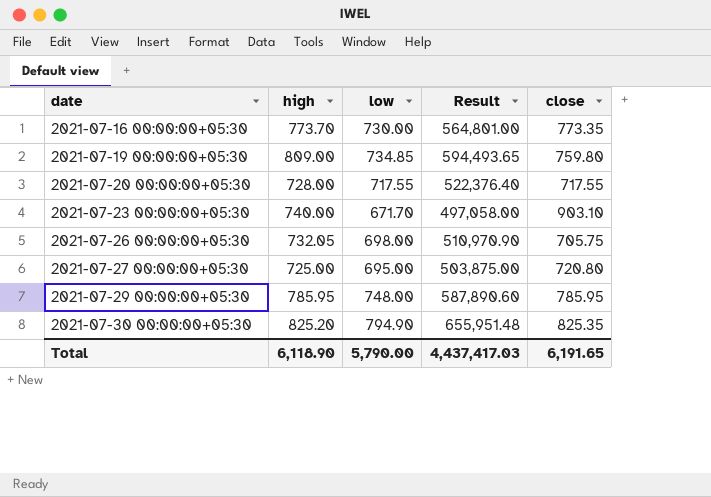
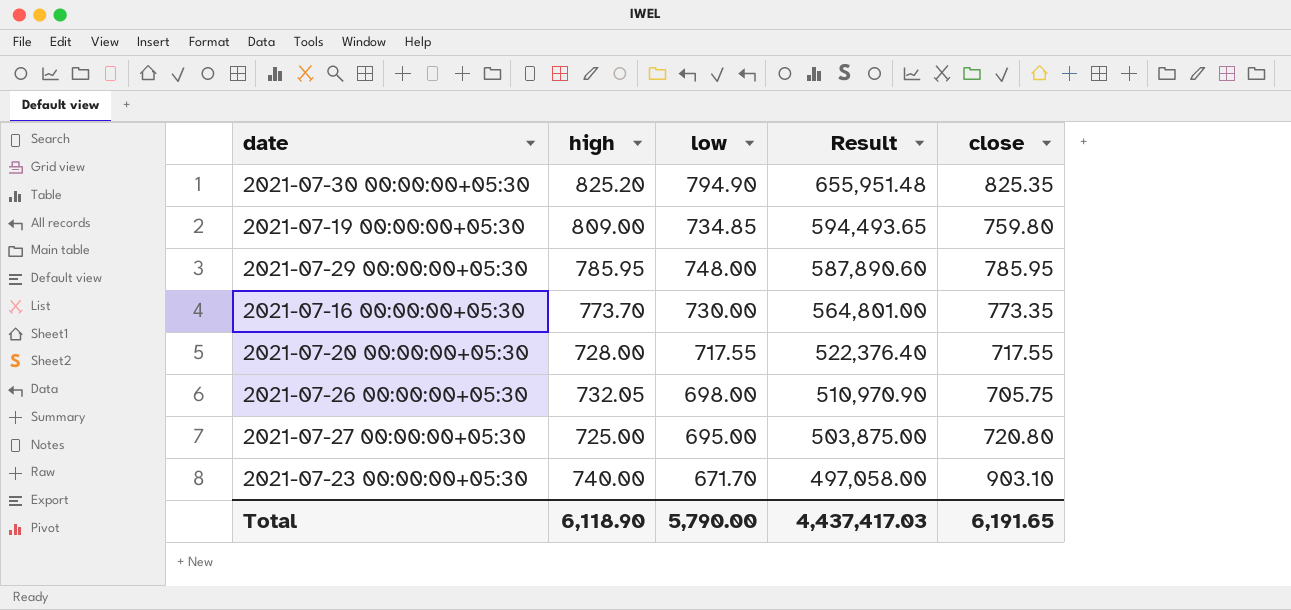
row order: date ascending -> Result descending

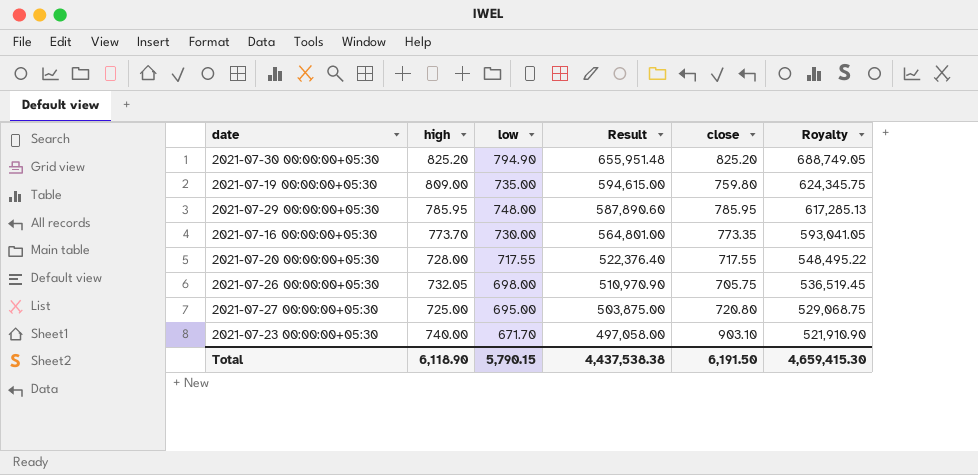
column Royalty | formula: none -> [Result] * 1.05
2021-07-30 00:00:00+05:30 | close: 825.35 -> 825.20
2021-07-19 00:00:00+05:30 | low: 734.85 -> 735.00
2021-07-19 00:00:00+05:30 | Result: 594,493.65 -> 594,615.00
Total | low: 5,790.00 -> 5,790.15
Total | Result: 4,437,417.03 -> 4,437,538.38
Total | close: 6,191.65 -> 6,191.50

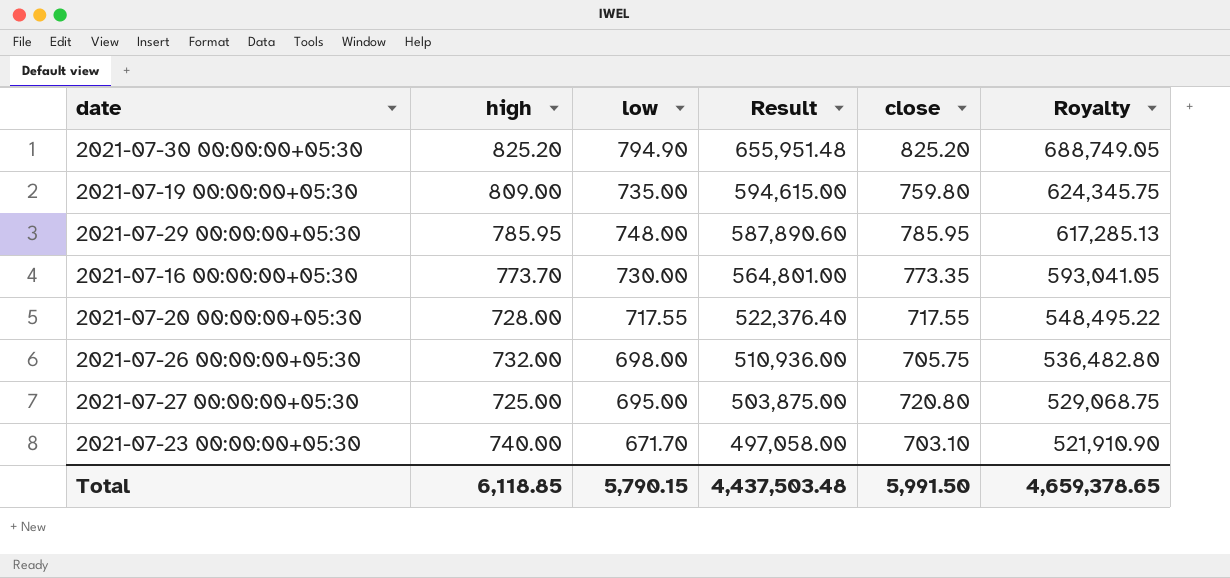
2021-07-26 00:00:00+05:30 | high: 732.05 -> 732.00
2021-07-26 00:00:00+05:30 | Result: 510,970.90 -> 510,936.00
2021-07-26 00:00:00+05:30 | Royalty: 536,519.45 -> 536,482.80
2021-07-23 00:00:00+05:30 | close: 903.10 -> 703.10
Total | high: 6,118.90 -> 6,118.85
Total | Result: 4,437,538.38 -> 4,437,503.48
Total | close: 6,191.50 -> 5,991.50
Total | Royalty: 4,659,415.30 -> 4,659,378.65

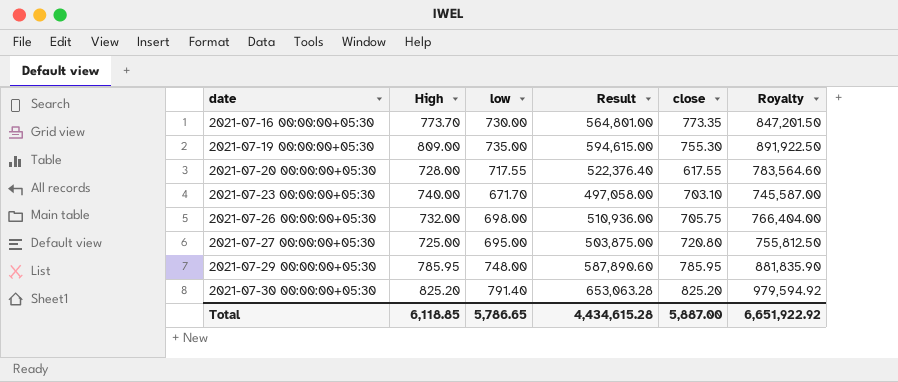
row order: Result descending -> date ascending
column name: high -> High
column Royalty | formula: [Result] * 1.05 -> [Result] * 1.5
2021-07-19 00:00:00+05:30 | close: 759.80 -> 755.30
2021-07-20 00:00:00+05:30 | close: 717.55 -> 617.55
2021-07-30 00:00:00+05:30 | low: 794.90 -> 791.40
2021-07-30 00:00:00+05:30 | Result: 655,951.48 -> 653,063.28
Total | low: 5,790.15 -> 5,786.65
Total | Result: 4,437,503.48 -> 4,434,615.28
Total | close: 5,991.50 -> 5,887.00
Total | Royalty: 4,659,378.65 -> 6,651,922.92

